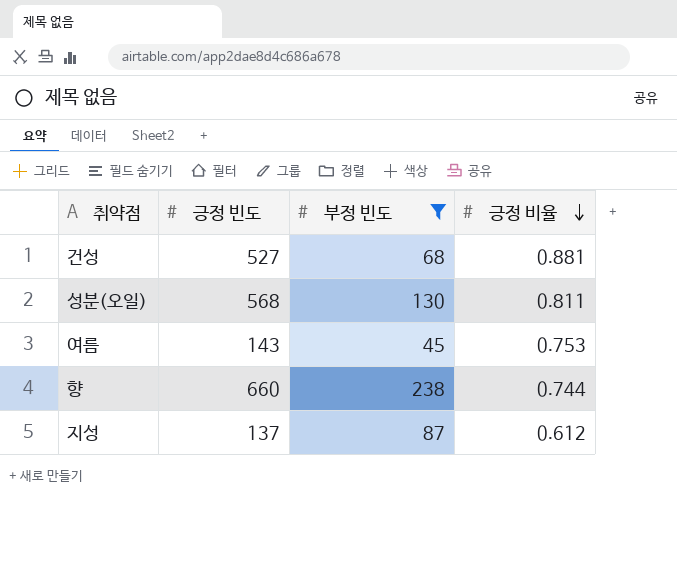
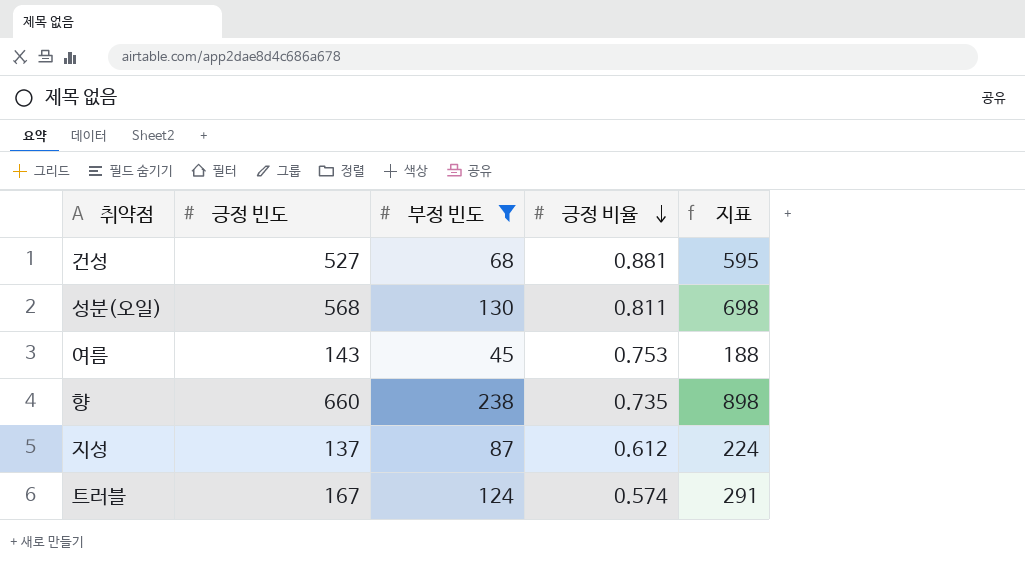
column 지표 | formula: none -> [긍정 빈도] + [부정 빈도]
향 | 긍정 비율: 0.744 -> 0.735
row 트러블: none -> 167 | 124 | 0.574 | 291

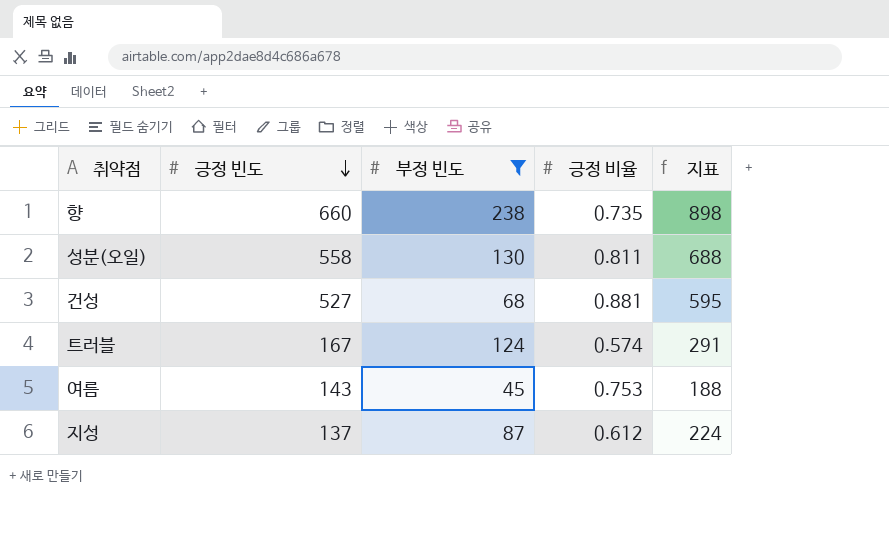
row order: 긍정 비율 descending -> 긍정 빈도 descending
성분(오일) | 긍정 빈도: 568 -> 558
성분(오일) | 지표: 698 -> 688

